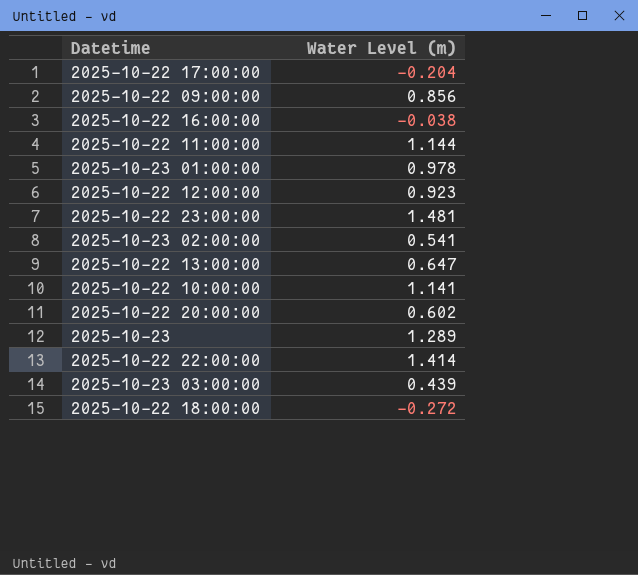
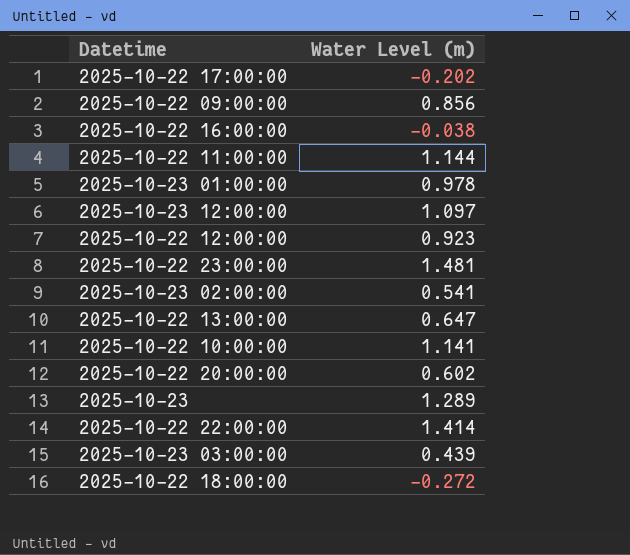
2025-10-22 17:00:00 | Water Level (m): -0.204 -> -0.202
row 2025-10-23 12:00:00: none -> 1.097

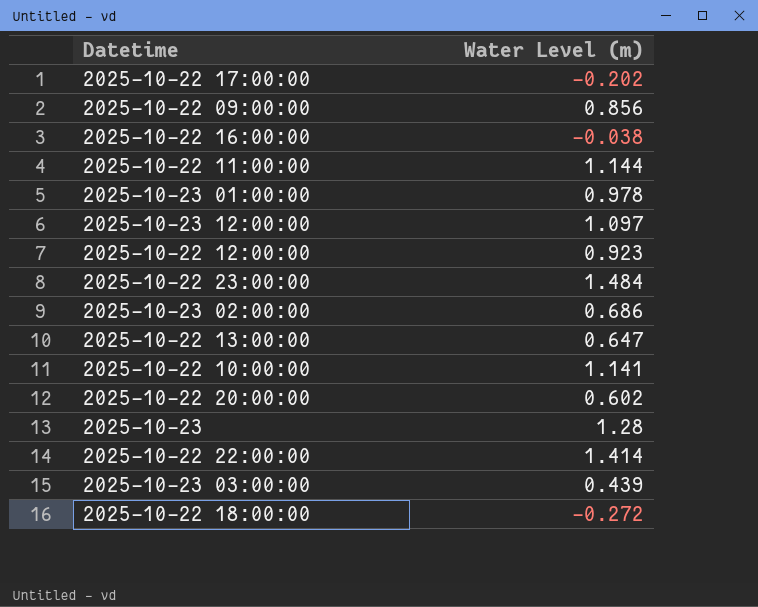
2025-10-22 23:00:00 | Water Level (m): 1.481 -> 1.484
2025-10-23 02:00:00 | Water Level (m): 0.541 -> 0.686
2025-10-23 | Water Level (m): 1.289 -> 1.28

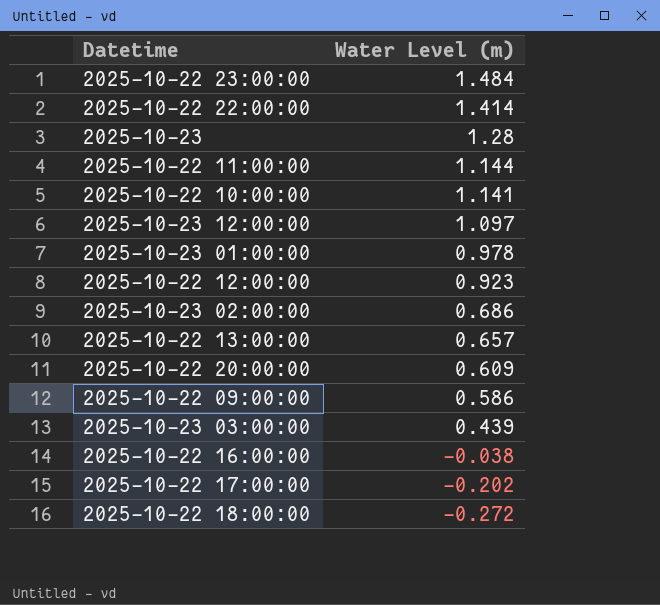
row order: none -> Water Level (m) descending
2025-10-22 13:00:00 | Water Level (m): 0.647 -> 0.657
2025-10-22 20:00:00 | Water Level (m): 0.602 -> 0.609
2025-10-22 09:00:00 | Water Level (m): 0.856 -> 0.586

